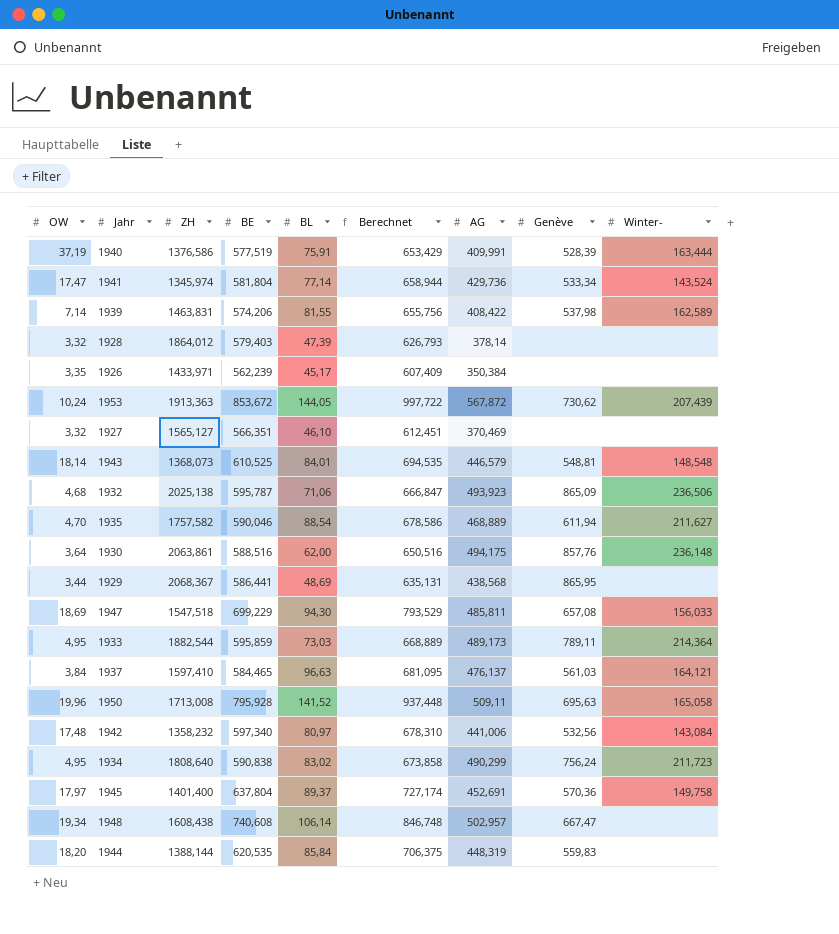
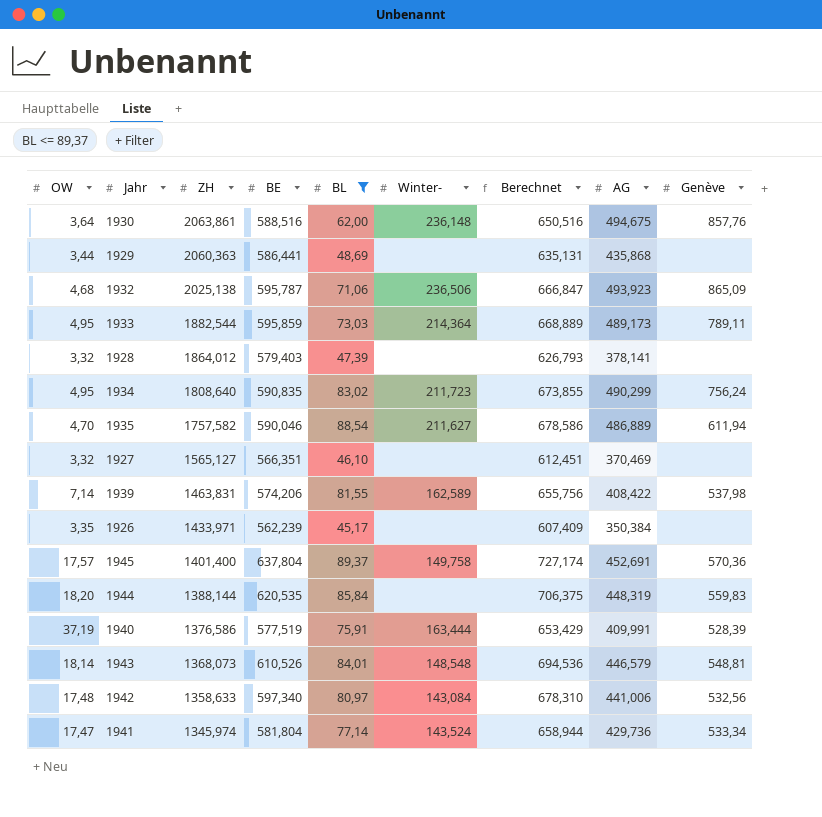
filter: none -> BL <= 89,37
row order: none -> ZH descending
column Winter- | position: 9 -> 6
1930 | AG: 494,175 -> 494,675
1929 | ZH: 2068,367 -> 2060,363
1929 | AG: 438,568 -> 435,868
1929 | Genève: 865,95 -> none
1928 | AG: 378,14 -> 378,141
1934 | BE: 590,838 -> 590,835
1934 | Berechnet: 673,858 -> 673,855
1935 | AG: 468,889 -> 486,889
1945 | OW: 17,97 -> 17,57
1943 | BE: 610,525 -> 610,526
1943 | Berechnet: 694,535 -> 694,536
1942 | ZH: 1358,232 -> 1358,633

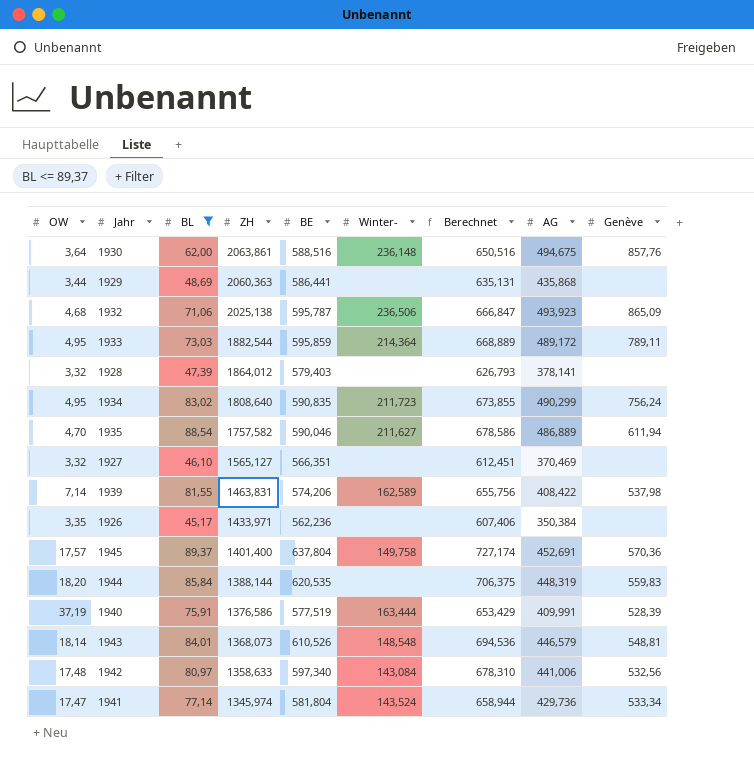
column BL | position: 5 -> 3
1933 | AG: 489,173 -> 489,172
1926 | BE: 562,239 -> 562,236
1926 | Berechnet: 607,409 -> 607,406

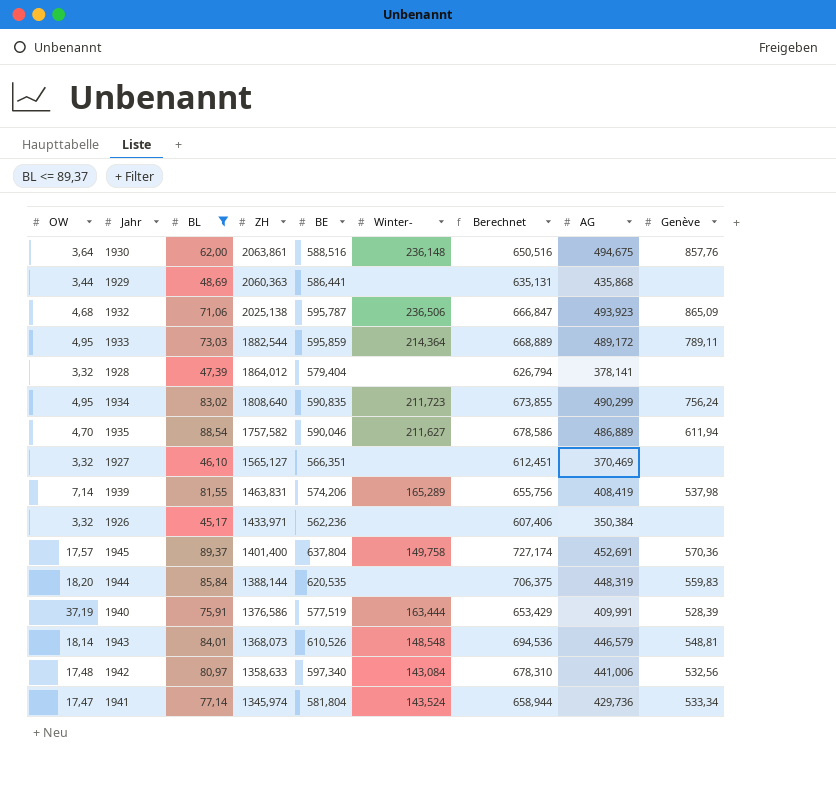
1928 | BE: 579,403 -> 579,404
1928 | Berechnet: 626,793 -> 626,794
1939 | Winter-: 162,589 -> 165,289
1939 | AG: 408,422 -> 408,419
1926 | OW: 3,35 -> 3,32

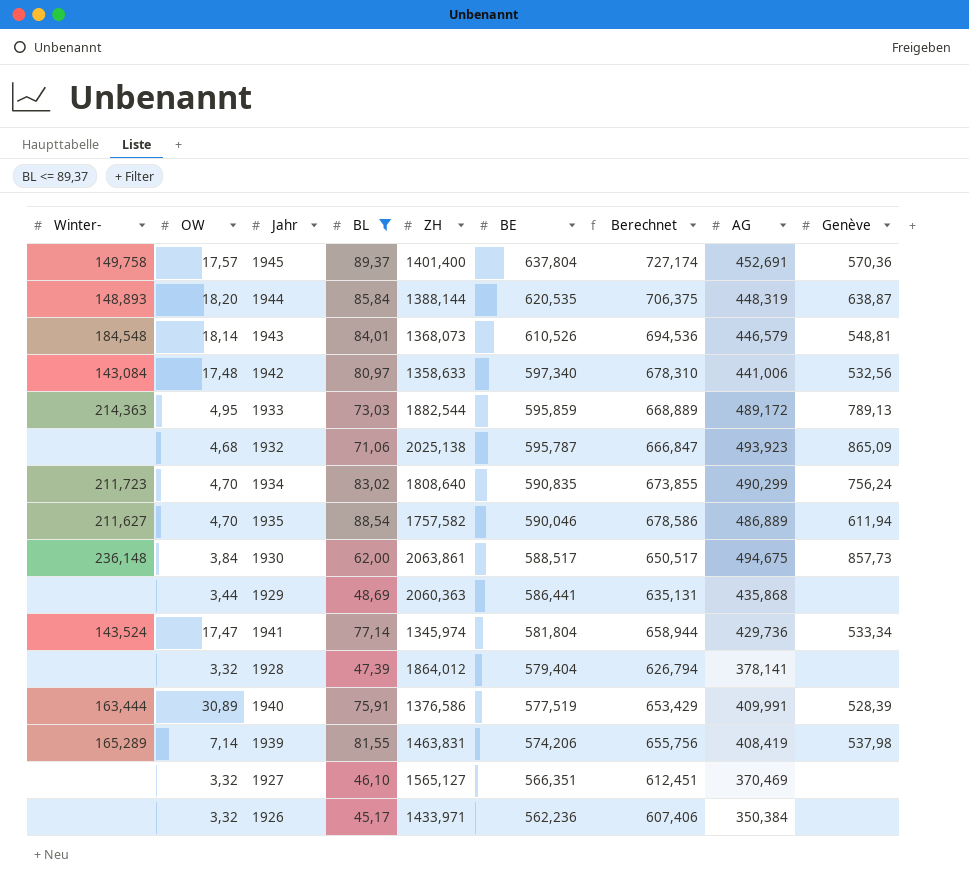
row order: ZH descending -> BE descending
column Winter- | position: 6 -> 1
1944 | Winter-: none -> 148,893
1944 | Genève: 559,83 -> 638,87
1943 | Winter-: 148,548 -> 184,548
1933 | Winter-: 214,364 -> 214,363
1933 | Genève: 789,11 -> 789,13
1932 | Winter-: 236,506 -> none
1934 | OW: 4,95 -> 4,70
1930 | OW: 3,64 -> 3,84
1930 | BE: 588,516 -> 588,517
1930 | Berechnet: 650,516 -> 650,517
1930 | Genève: 857,76 -> 857,73
1940 | OW: 37,19 -> 30,89

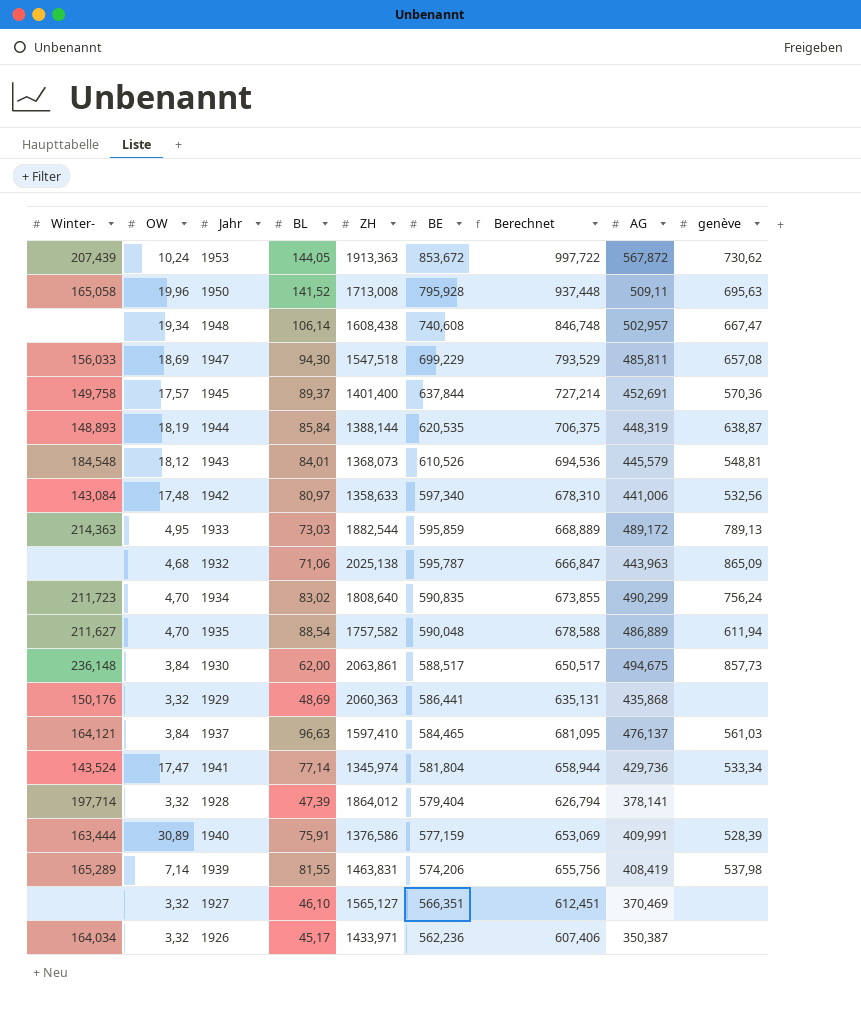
filter: BL <= 89,37 -> none
column name: Genève -> genève
1945 | BE: 637,804 -> 637,844
1945 | Berechnet: 727,174 -> 727,214
1944 | OW: 18,20 -> 18,19
1943 | OW: 18,14 -> 18,12
1943 | AG: 446,579 -> 445,579
1932 | AG: 493,923 -> 443,963
1935 | BE: 590,046 -> 590,048
1935 | Berechnet: 678,586 -> 678,588
1929 | Winter-: none -> 150,176
1929 | OW: 3,44 -> 3,32
1928 | Winter-: none -> 197,714
1940 | BE: 577,519 -> 577,159
1940 | Berechnet: 653,429 -> 653,069
1926 | Winter-: none -> 164,034
1926 | AG: 350,384 -> 350,387

